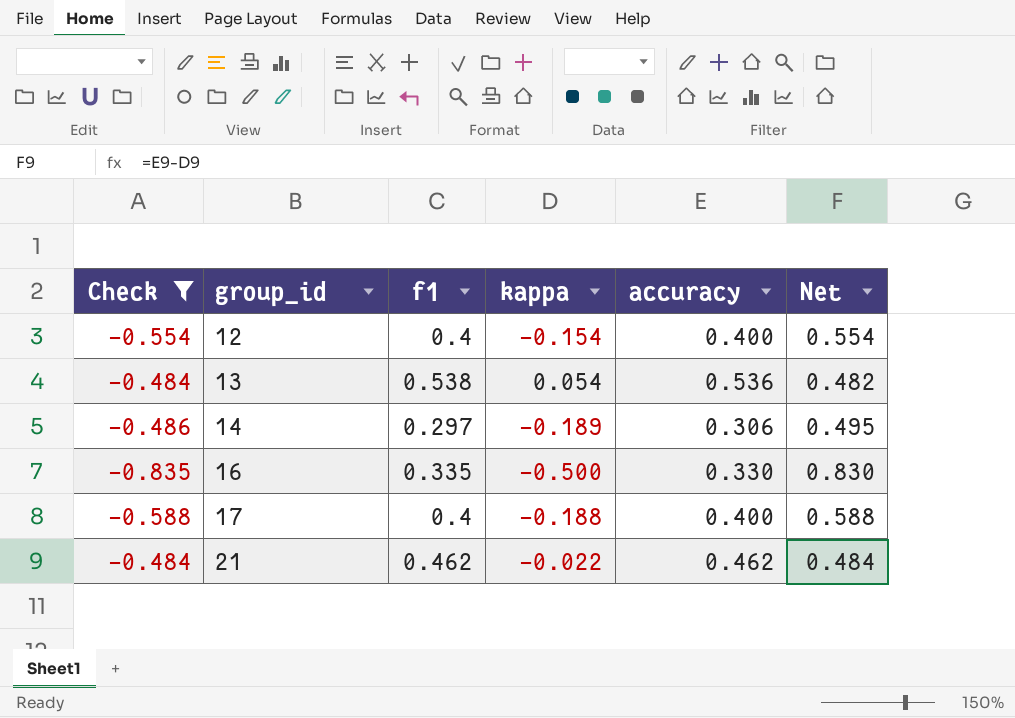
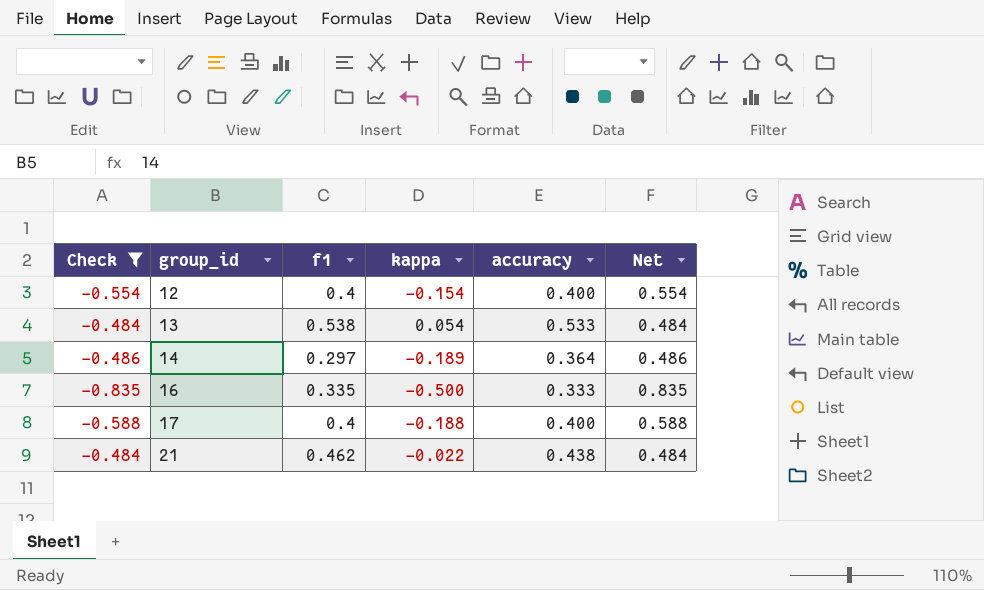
column Net | formula: [accuracy] - [kappa] -> [f1] - [kappa]
13 | accuracy: 0.536 -> 0.533
14 | accuracy: 0.306 -> 0.364
16 | accuracy: 0.330 -> 0.333
21 | accuracy: 0.462 -> 0.438

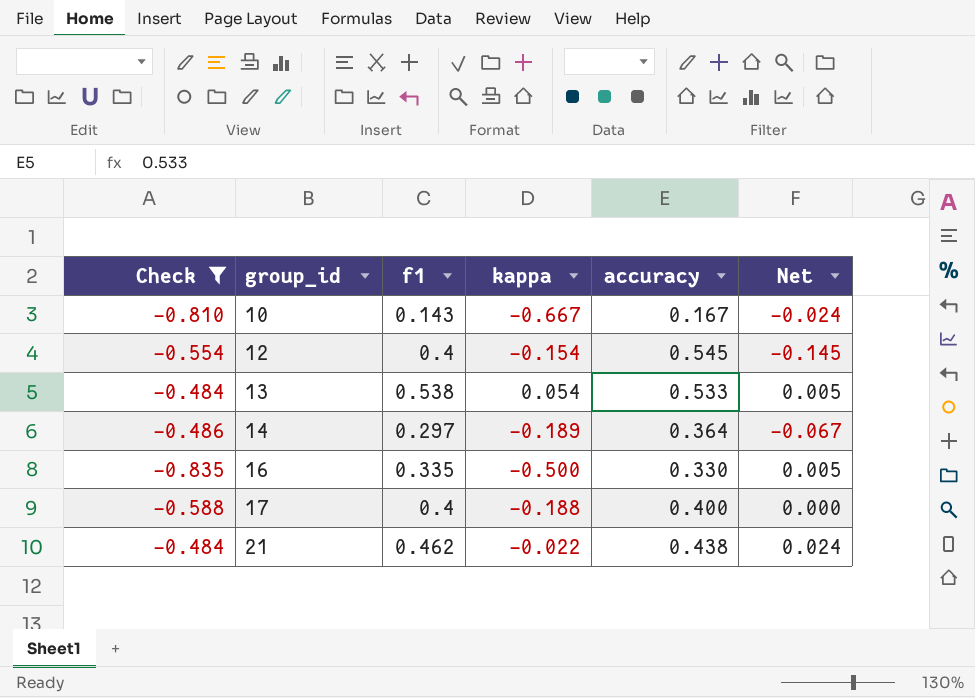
column Net | formula: [f1] - [kappa] -> [f1] - [accuracy]
row 10: none -> -0.810 | 0.143 | -0.667 | 0.167 | -0.024
12 | accuracy: 0.400 -> 0.545
16 | accuracy: 0.333 -> 0.330

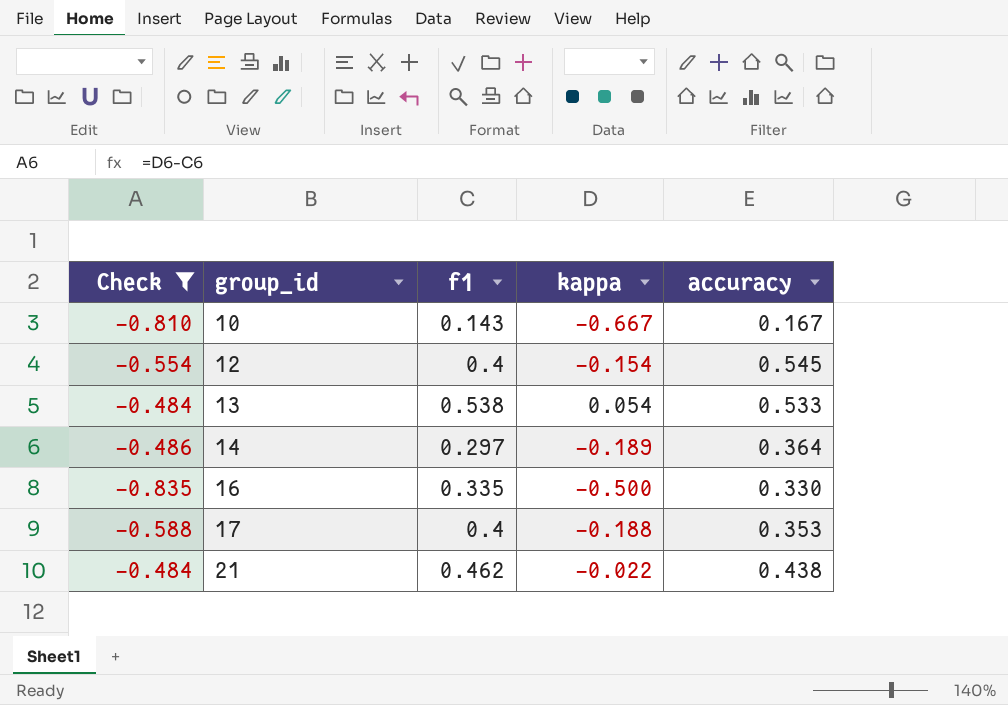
column Net | formula: [f1] - [accuracy] -> none
17 | accuracy: 0.400 -> 0.353

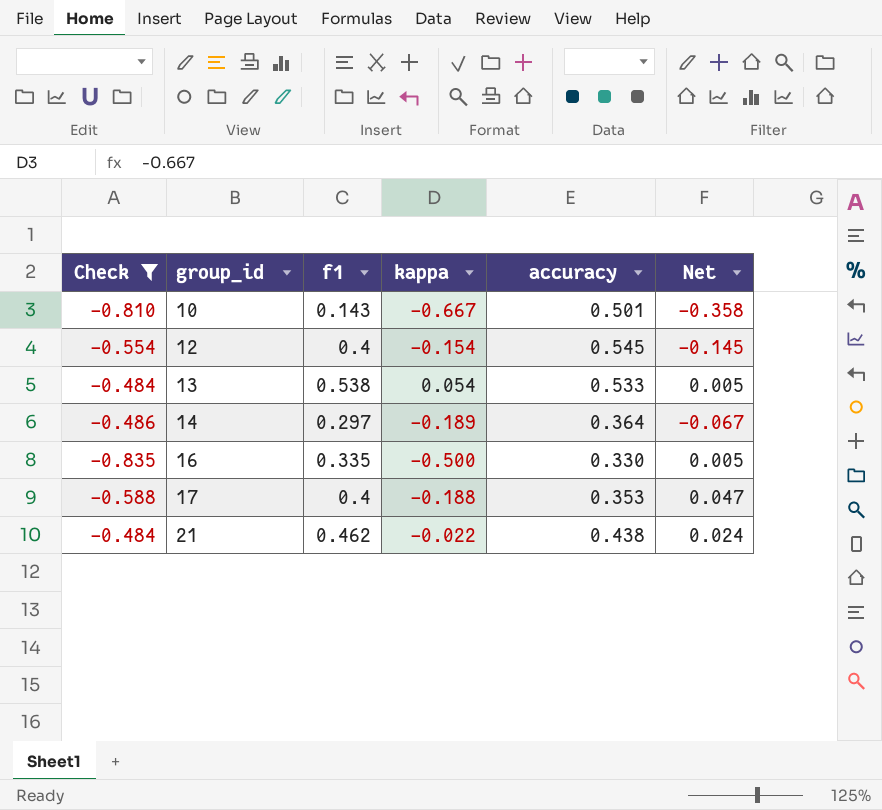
column Net | formula: none -> [f1] - [accuracy]
10 | accuracy: 0.167 -> 0.501

